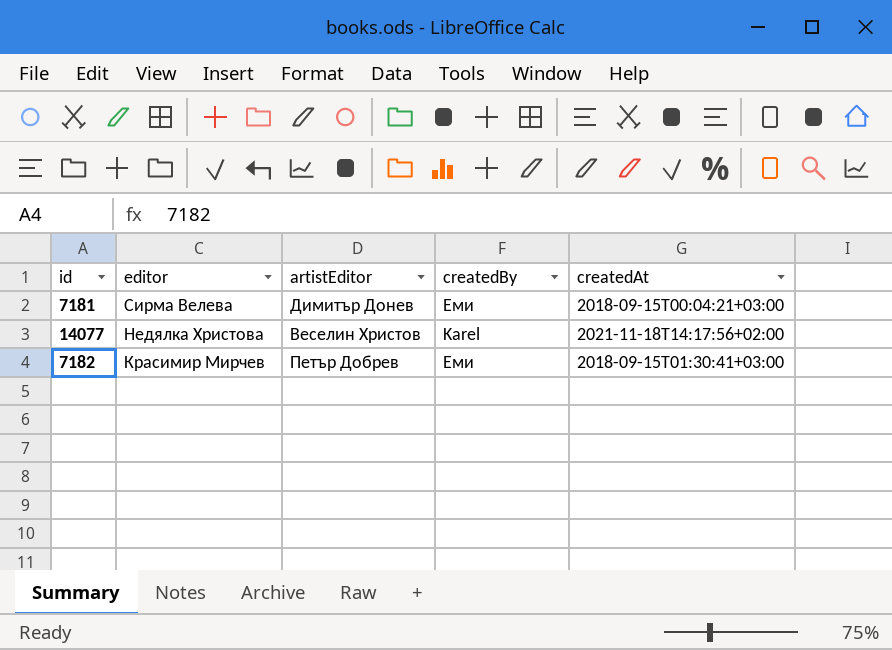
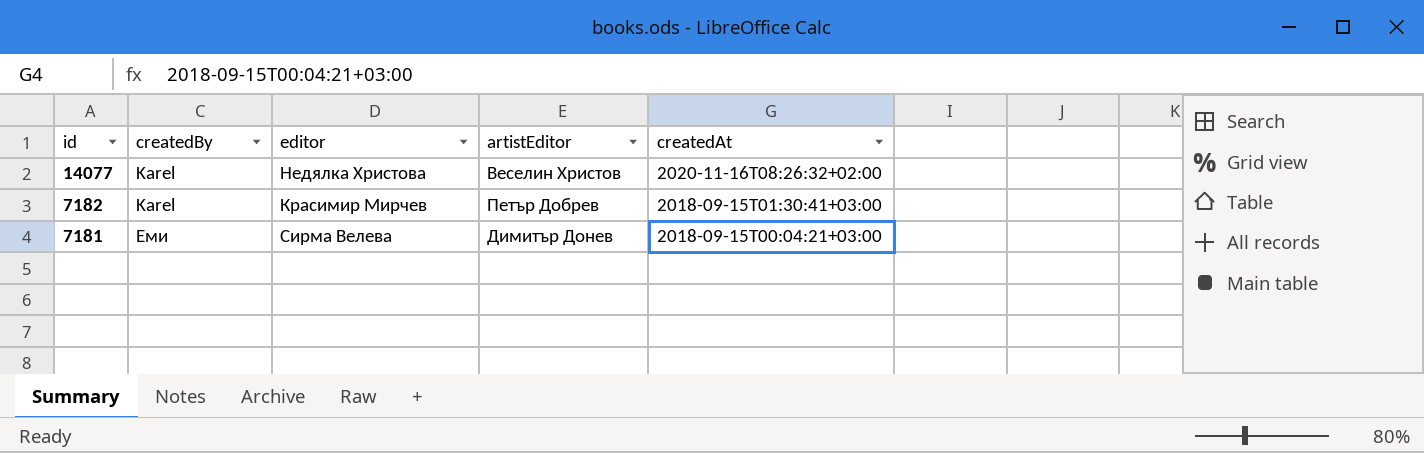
row order: editor descending -> id descending
column createdBy | position: 4 -> 2
14077 | createdAt: 2021-11-18T14:17:56+02:00 -> 2020-11-16T08:26:32+02:00
7182 | createdBy: Еми -> Karel

